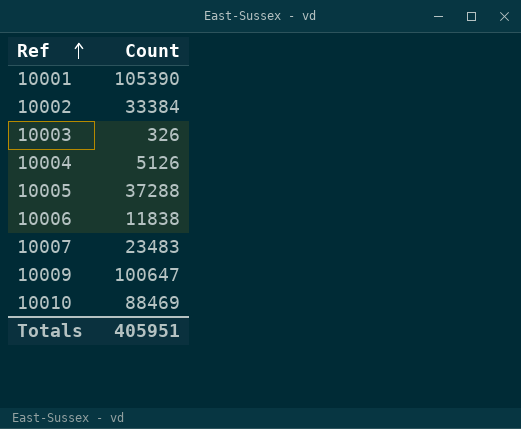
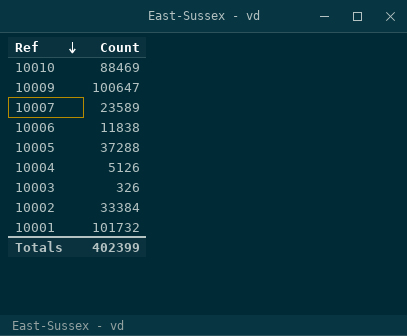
row order: Ref ascending -> Ref descending
10007 | Count: 23483 -> 23589
10001 | Count: 105390 -> 101732
Totals | Count: 405951 -> 402399

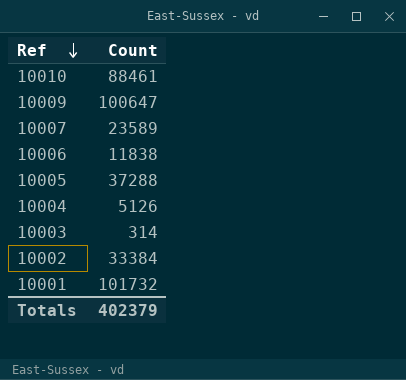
10010 | Count: 88469 -> 88461
10003 | Count: 326 -> 314
Totals | Count: 402399 -> 402379

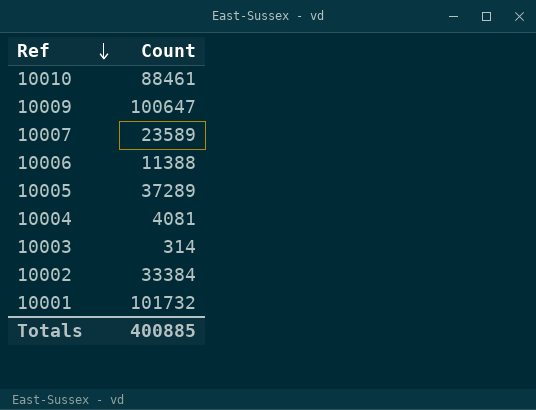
10006 | Count: 11838 -> 11388
10005 | Count: 37288 -> 37289
10004 | Count: 5126 -> 4081
Totals | Count: 402379 -> 400885

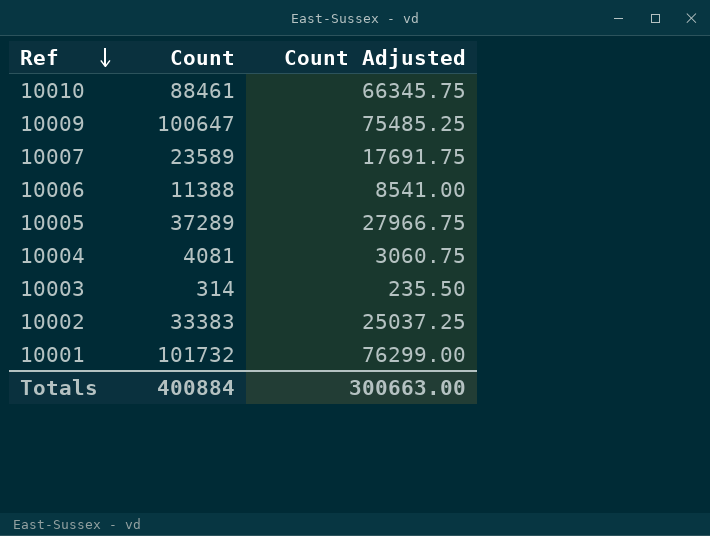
column Count Adjusted | formula: none -> [Count] * 0.75
10002 | Count: 33384 -> 33383
Totals | Count: 400885 -> 400884

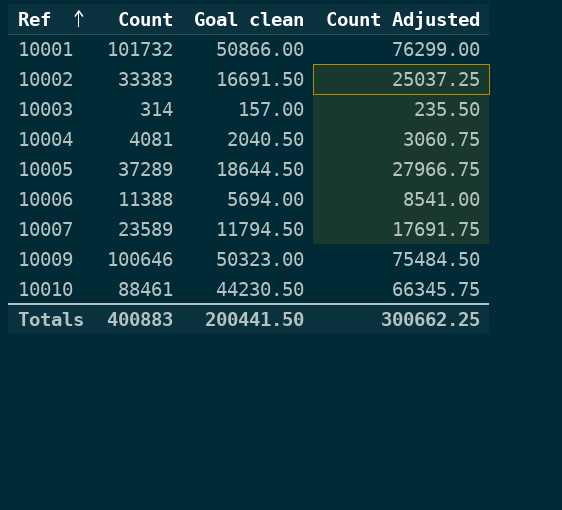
row order: Ref descending -> Ref ascending
column Goal clean | formula: none -> [Count] * 0.5
10009 | Count: 100647 -> 100646
10009 | Count Adjusted: 75485.25 -> 75484.50
Totals | Count: 400884 -> 400883
Totals | Count Adjusted: 300663.00 -> 300662.25

